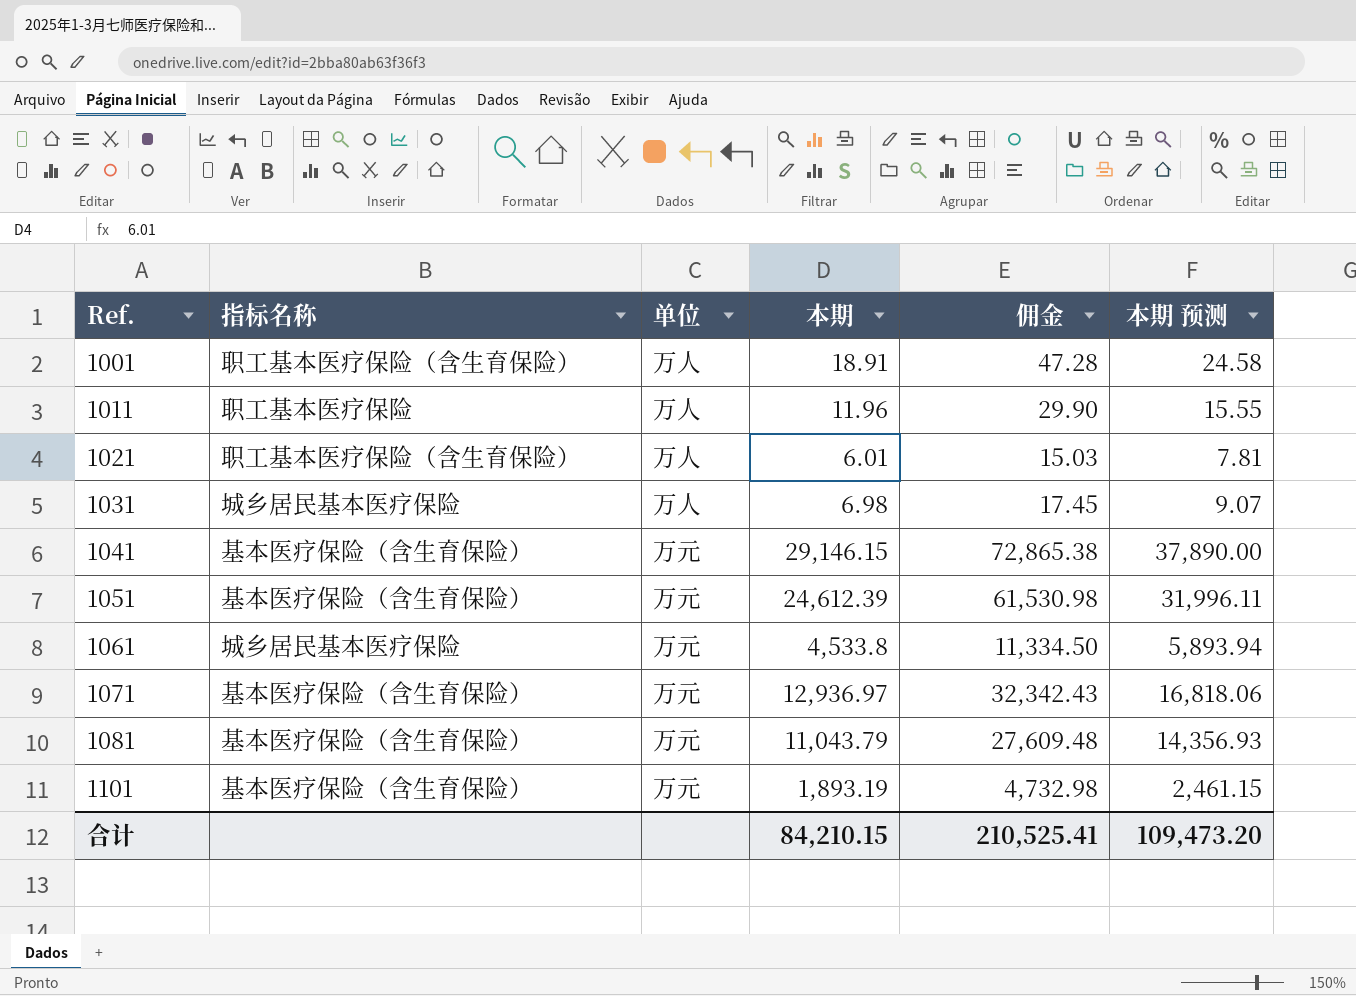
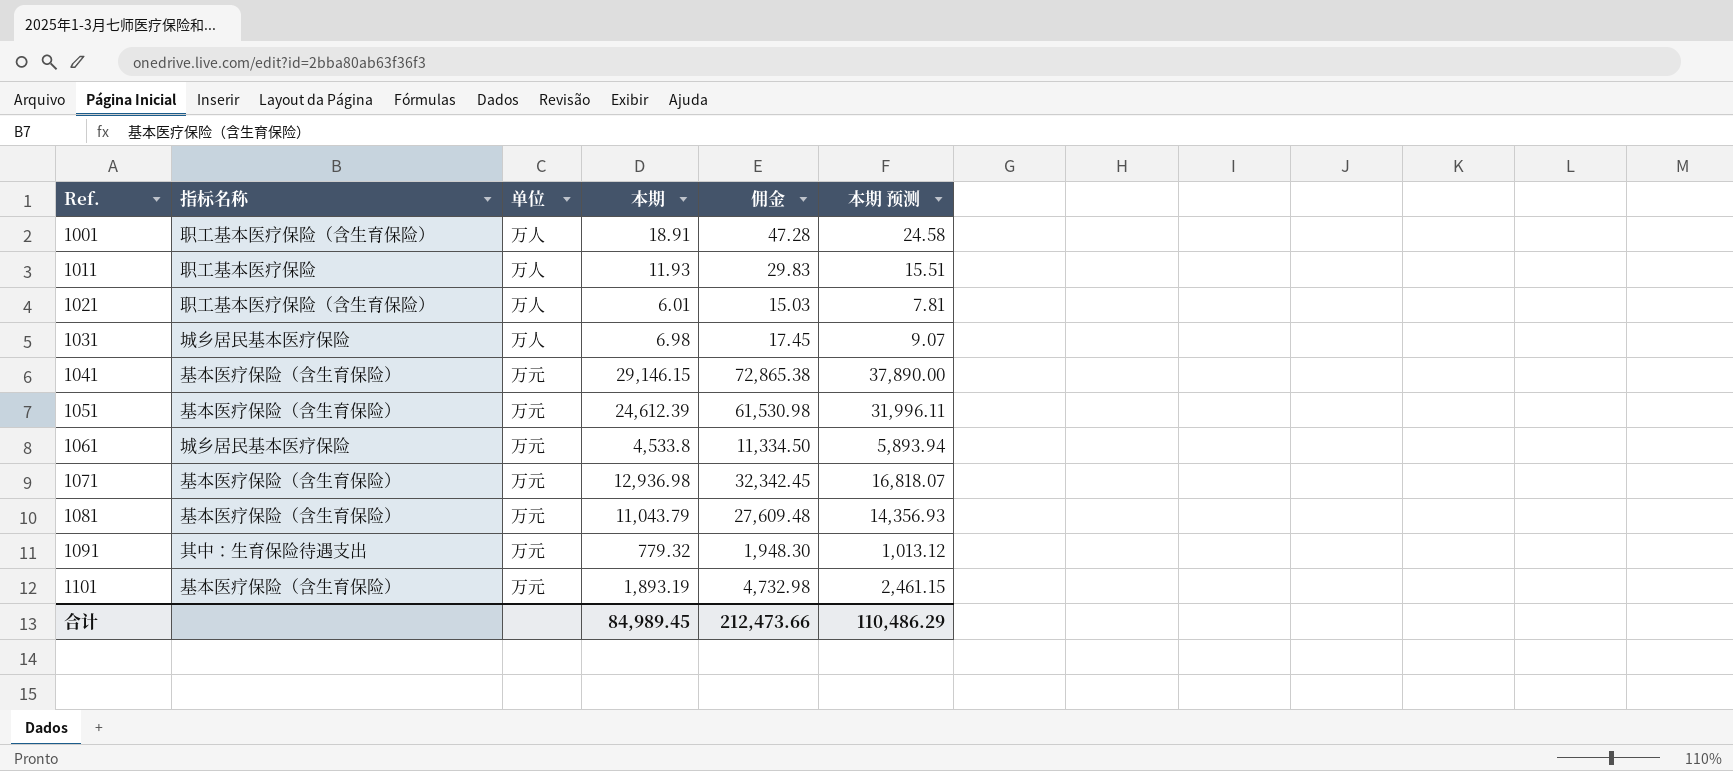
1011 | 本期: 11.96 -> 11.93
1011 | 佣金: 29.90 -> 29.83
1011 | 本期 预测: 15.55 -> 15.51
1071 | 本期: 12,936.97 -> 12,936.98
1071 | 佣金: 32,342.43 -> 32,342.45
1071 | 本期 预测: 16,818.06 -> 16,818.07
row 1091: none -> 其中：生育保险待遇支出 | 万元 | 779.32 | 1,948.30 | 1,013.12
合计 | 本期: 84,210.15 -> 84,989.45
合计 | 佣金: 210,525.41 -> 212,473.66
合计 | 本期 预测: 109,473.20 -> 110,486.29

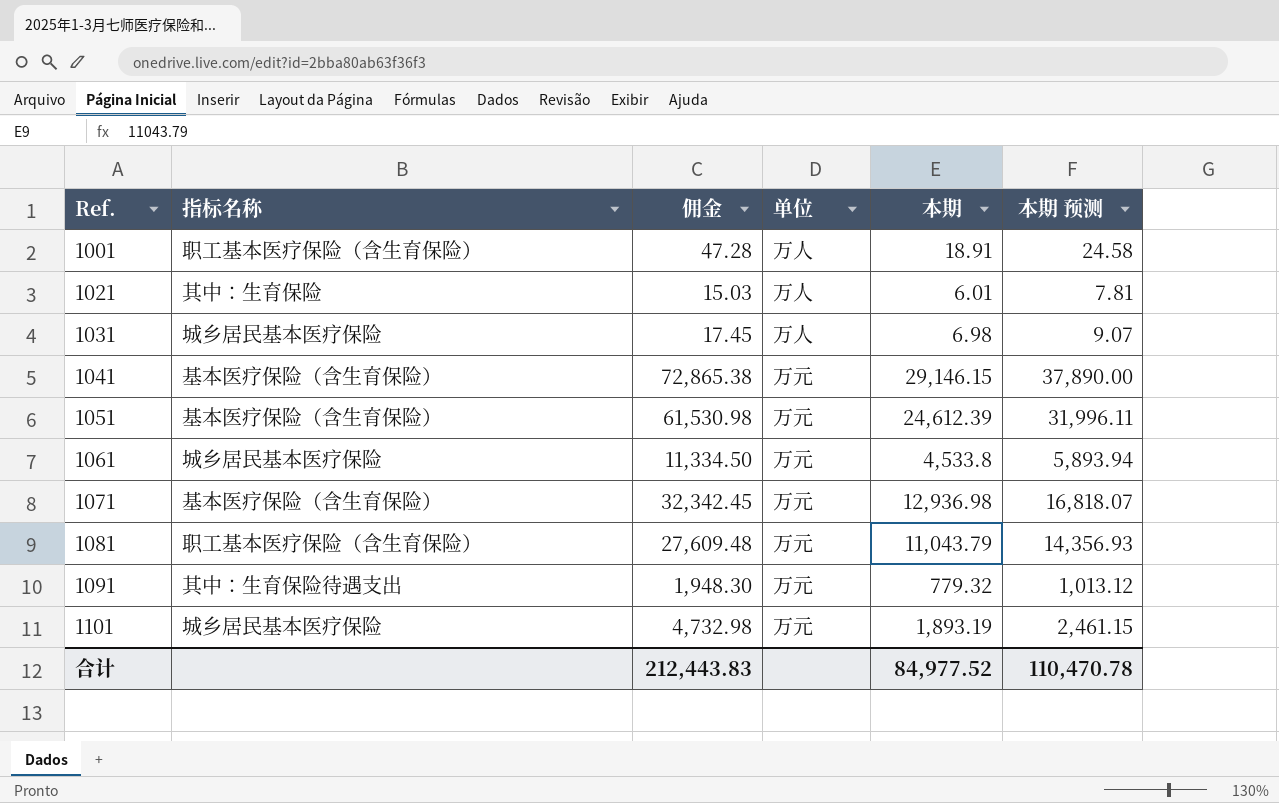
column 佣金 | position: 5 -> 3
row 1011: 职工基本医疗保险 | 万人 | 11.93 | 29.83 | 15.51 -> none
1021 | 指标名称: 职工基本医疗保险（含生育保险） -> 其中：生育保险
1081 | 指标名称: 基本医疗保险（含生育保险） -> 职工基本医疗保险（含生育保险）
1101 | 指标名称: 基本医疗保险（含生育保险） -> 城乡居民基本医疗保险
合计 | 佣金: 212,473.66 -> 212,443.83
合计 | 本期: 84,989.45 -> 84,977.52
合计 | 本期 预测: 110,486.29 -> 110,470.78

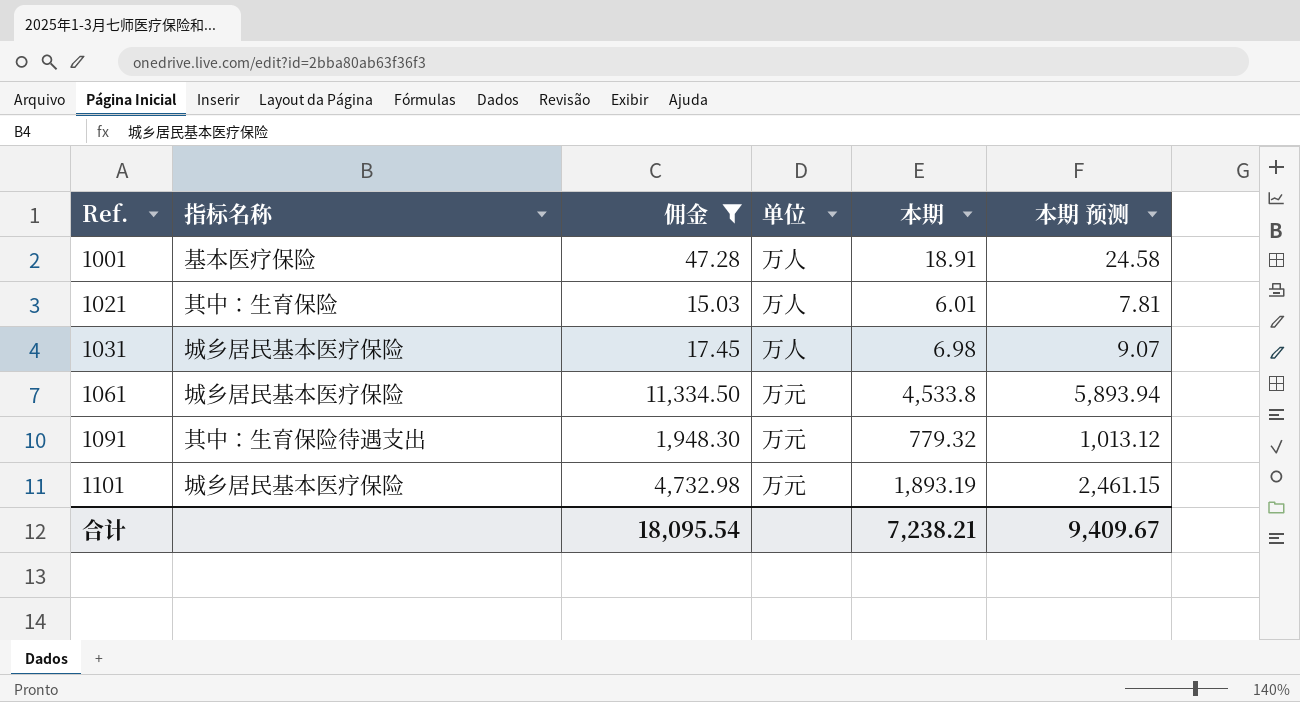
filter: none -> 佣金 <= 11,334.50
1001 | 指标名称: 职工基本医疗保险（含生育保险） -> 基本医疗保险
合计 | 佣金: 212,443.83 -> 18,095.54
合计 | 本期: 84,977.52 -> 7,238.21
合计 | 本期 预测: 110,470.78 -> 9,409.67

